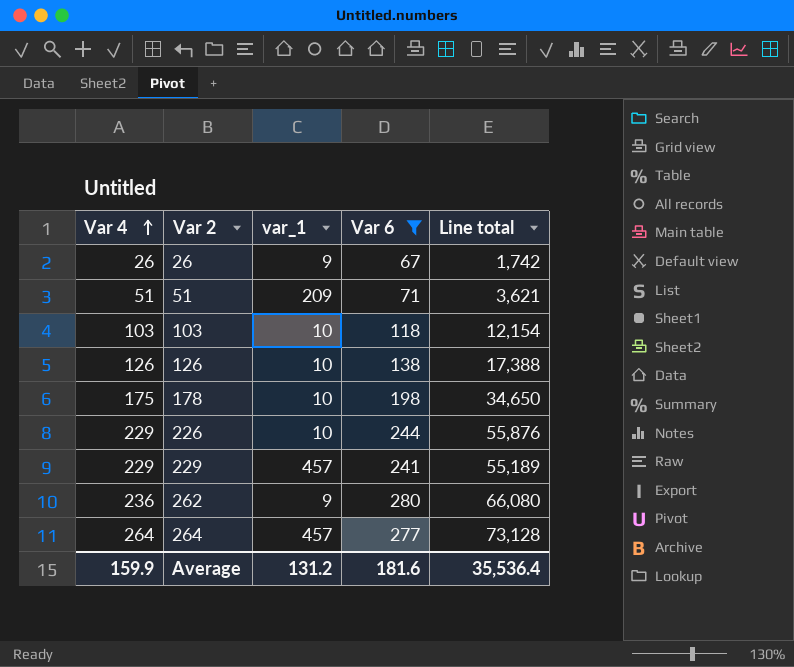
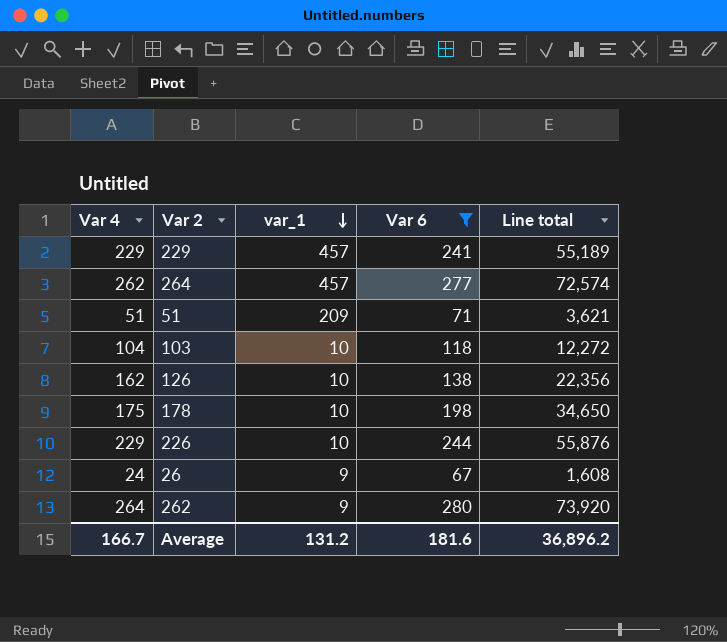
row order: Var 4 ascending -> var_1 descending
264 | Var 4: 264 -> 262
264 | Line total: 73,128 -> 72,574
103 | Var 4: 103 -> 104
103 | Line total: 12,154 -> 12,272
126 | Var 4: 126 -> 162
126 | Line total: 17,388 -> 22,356
26 | Var 4: 26 -> 24
26 | Line total: 1,742 -> 1,608
262 | Var 4: 236 -> 264
262 | Line total: 66,080 -> 73,920
Average | Var 4: 159.9 -> 166.7
Average | Line total: 35,536.4 -> 36,896.2

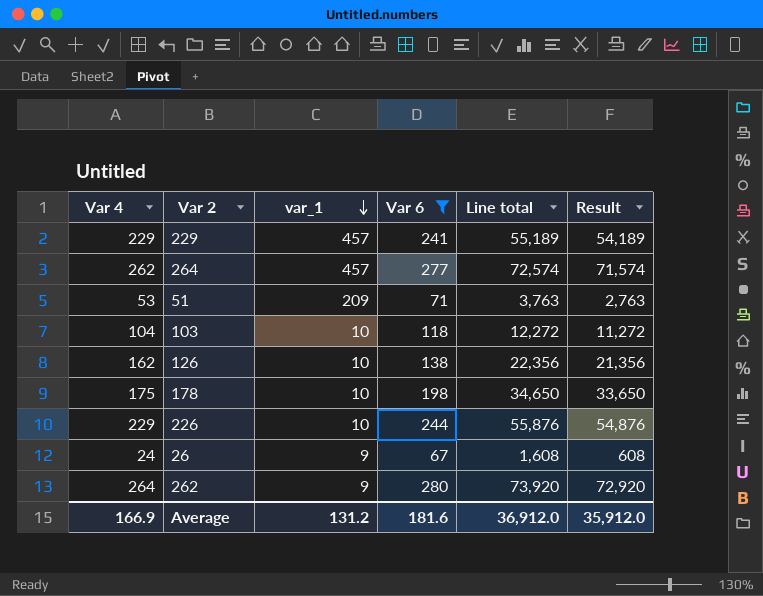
column Result | formula: none -> [Line total] - 1000
51 | Var 4: 51 -> 53
51 | Line total: 3,621 -> 3,763
Average | Var 4: 166.7 -> 166.9
Average | Line total: 36,896.2 -> 36,912.0

